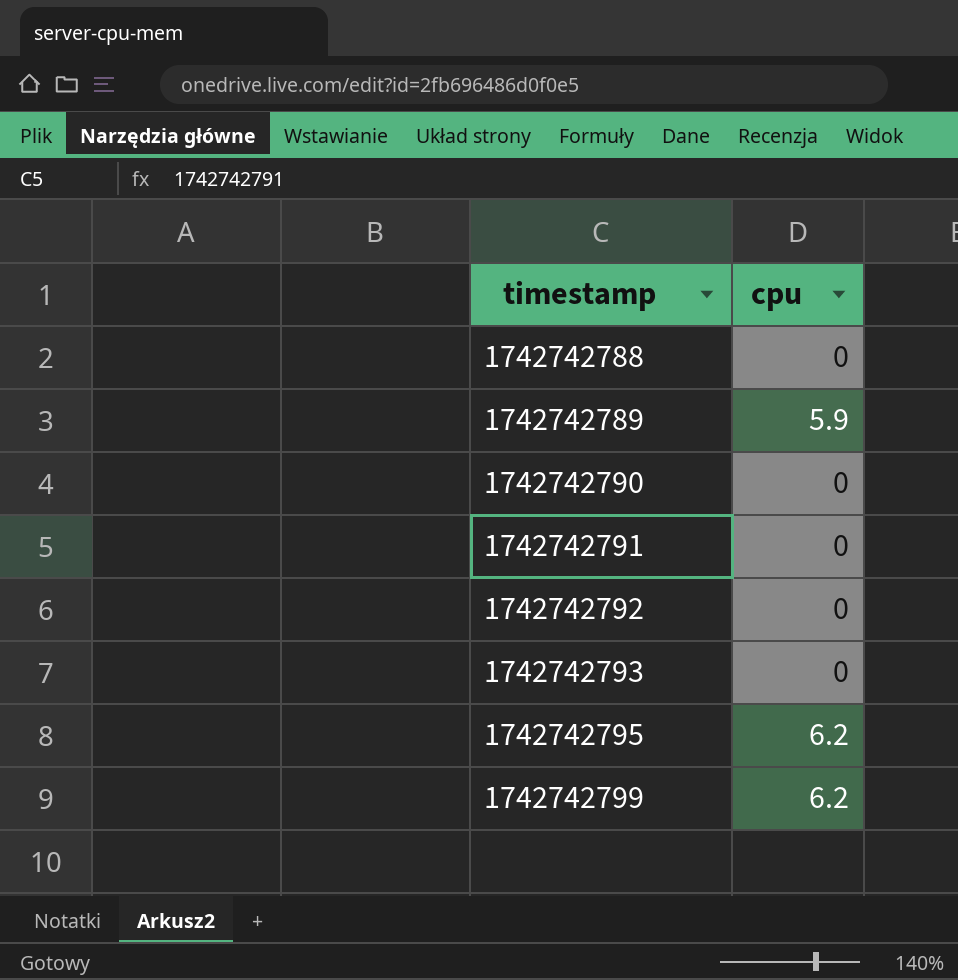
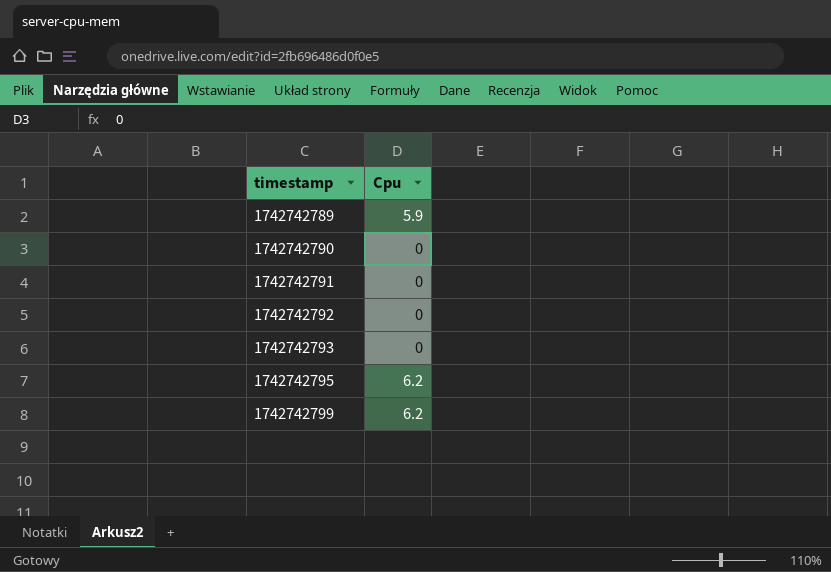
column name: cpu -> Cpu
row 1742742788: 0 -> none

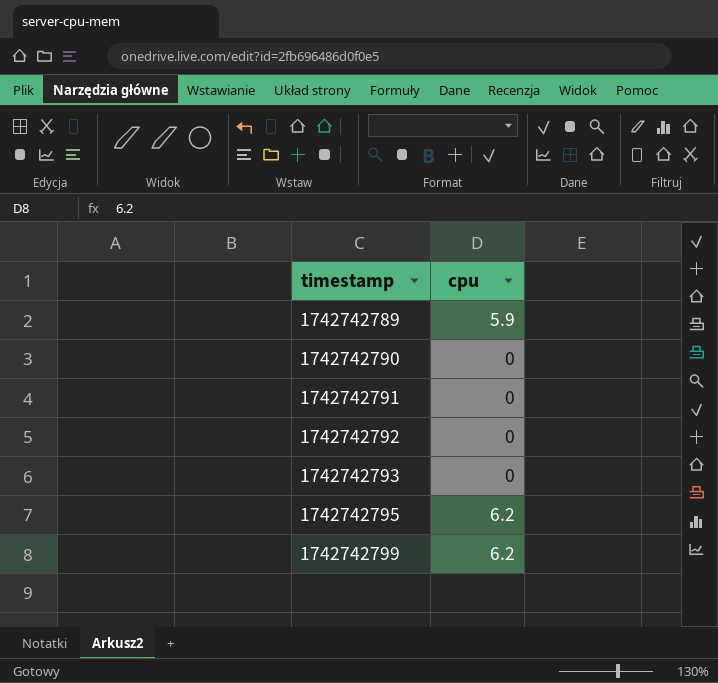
column name: Cpu -> cpu

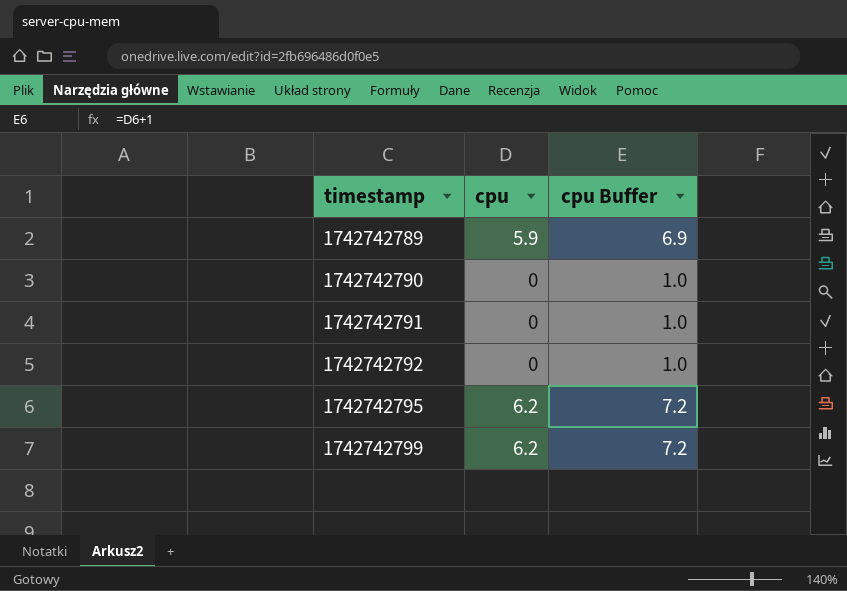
column cpu Buffer | formula: none -> [cpu] + 1
row 1742742793: 0 -> none

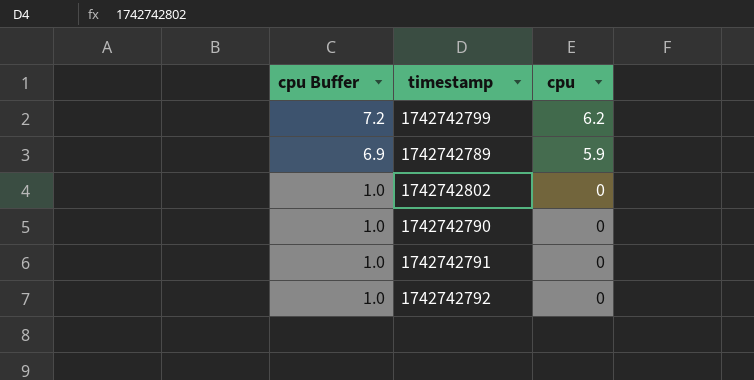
row order: timestamp ascending -> cpu Buffer descending
column cpu Buffer | position: 3 -> 1
row 1742742795: 6.2 | 7.2 -> none
row 1742742802: none -> 1.0 | 0

